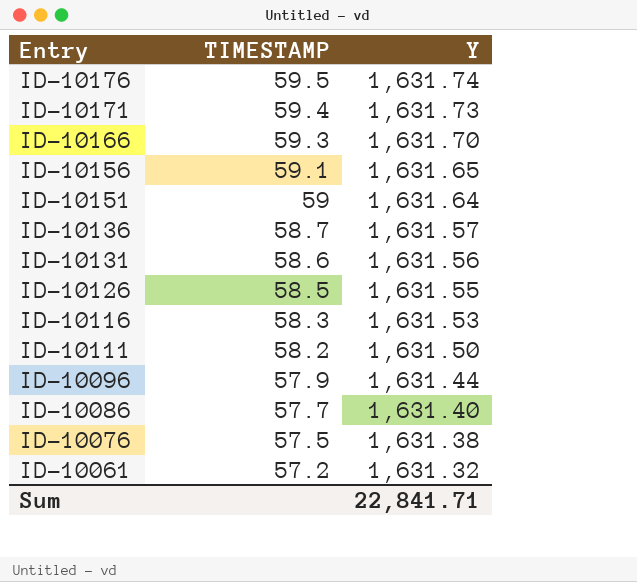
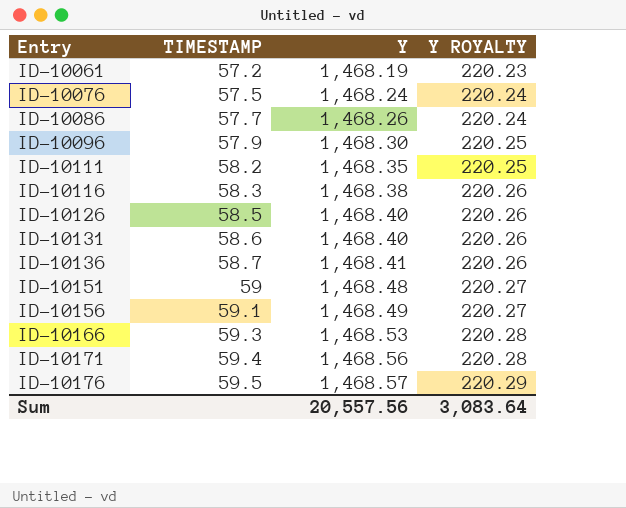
row order: Entry descending -> Entry ascending
column Y ROYALTY | formula: none -> [Y] * 0.15
ID-10061 | Y: 1,631.32 -> 1,468.19
ID-10076 | Y: 1,631.38 -> 1,468.24
ID-10086 | Y: 1,631.40 -> 1,468.26
ID-10096 | Y: 1,631.44 -> 1,468.30
ID-10111 | Y: 1,631.50 -> 1,468.35
ID-10116 | Y: 1,631.53 -> 1,468.38
ID-10126 | Y: 1,631.55 -> 1,468.40
ID-10131 | Y: 1,631.56 -> 1,468.40
ID-10136 | Y: 1,631.57 -> 1,468.41
ID-10151 | Y: 1,631.64 -> 1,468.48
ID-10156 | Y: 1,631.65 -> 1,468.49
ID-10166 | Y: 1,631.70 -> 1,468.53
ID-10171 | Y: 1,631.73 -> 1,468.56
ID-10176 | Y: 1,631.74 -> 1,468.57
Sum | Y: 22,841.71 -> 20,557.56

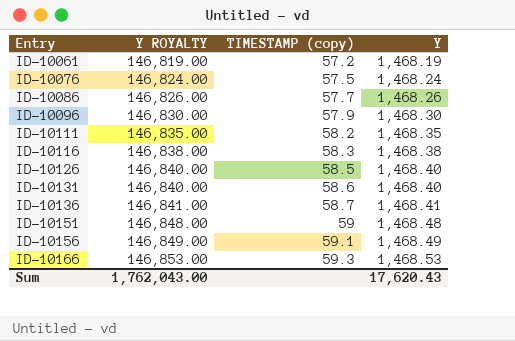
column Y ROYALTY | formula: [Y] * 0.15 -> [Y] * 100
column Y ROYALTY | position: 4 -> 2
column name: TIMESTAMP -> TIMESTAMP (copy)
row ID-10171: 59.4 | 1,468.56 | 220.28 -> none
row ID-10176: 59.5 | 1,468.57 | 220.29 -> none
Sum | Y ROYALTY: 3,083.64 -> 1,762,043.00
Sum | Y: 20,557.56 -> 17,620.43

